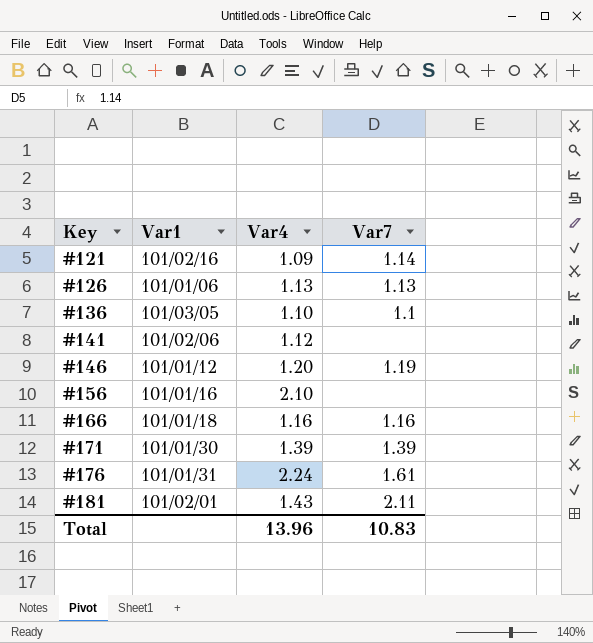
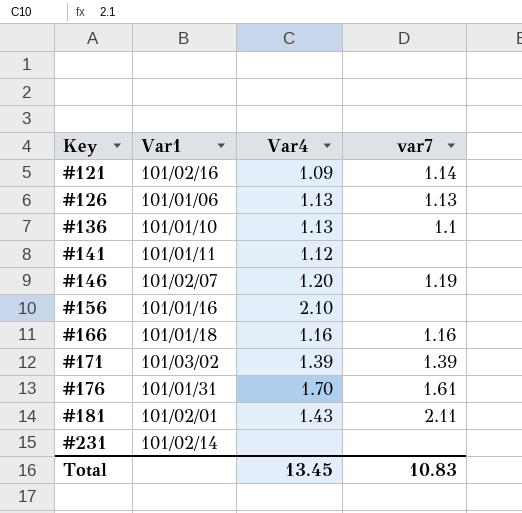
column name: Var7 -> var7
#136 | Var1: 101/03/05 -> 101/01/10
#136 | Var4: 1.10 -> 1.13
#141 | Var1: 101/02/06 -> 101/01/11
#146 | Var1: 101/01/12 -> 101/02/07
#171 | Var1: 101/01/30 -> 101/03/02
#176 | Var4: 2.24 -> 1.70
row #231: none -> 101/02/14 | none | none
Total | Var4: 13.96 -> 13.45

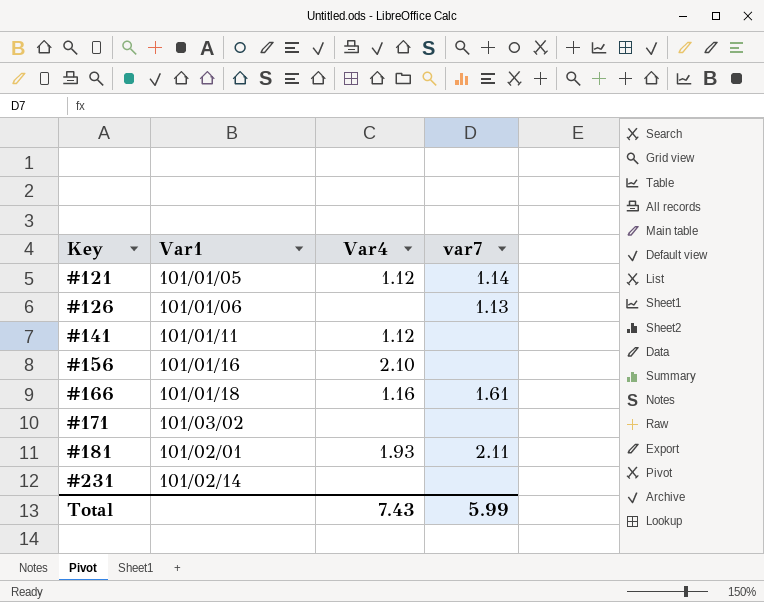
row #136: 101/01/10 | 1.13 | 1.1 -> none
row #146: 101/02/07 | 1.20 | 1.19 -> none
row #176: 101/01/31 | 1.70 | 1.61 -> none
#121 | Var1: 101/02/16 -> 101/01/05
#121 | Var4: 1.09 -> 1.12
#126 | Var4: 1.13 -> none
#166 | var7: 1.16 -> 1.61
#171 | Var4: 1.39 -> none
#171 | var7: 1.39 -> none
#181 | Var4: 1.43 -> 1.93
Total | Var4: 13.45 -> 7.43
Total | var7: 10.83 -> 5.99

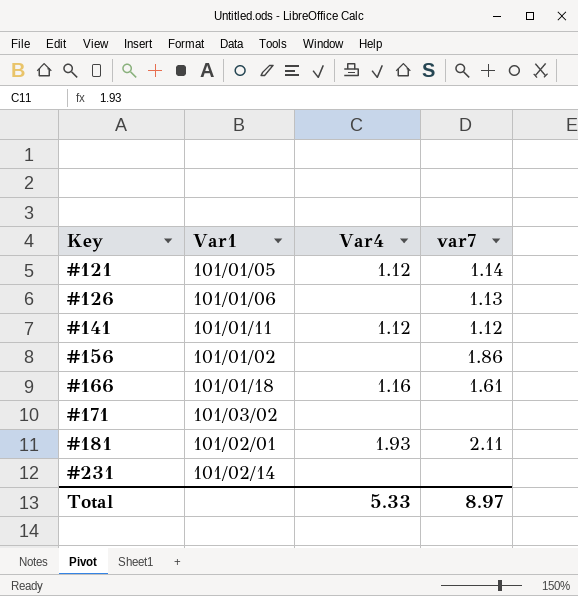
#141 | var7: none -> 1.12
#156 | Var1: 101/01/16 -> 101/01/02
#156 | Var4: 2.10 -> none
#156 | var7: none -> 1.86
Total | Var4: 7.43 -> 5.33
Total | var7: 5.99 -> 8.97

